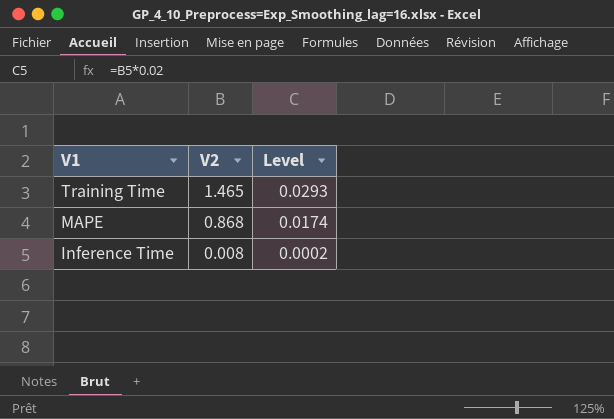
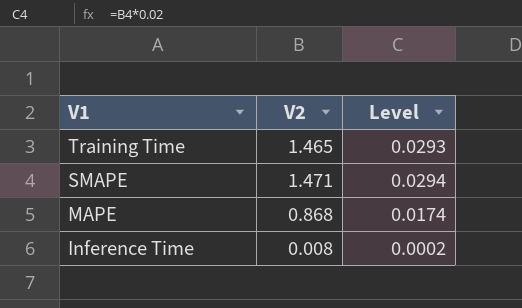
row SMAPE: none -> 1.471 | 0.0294

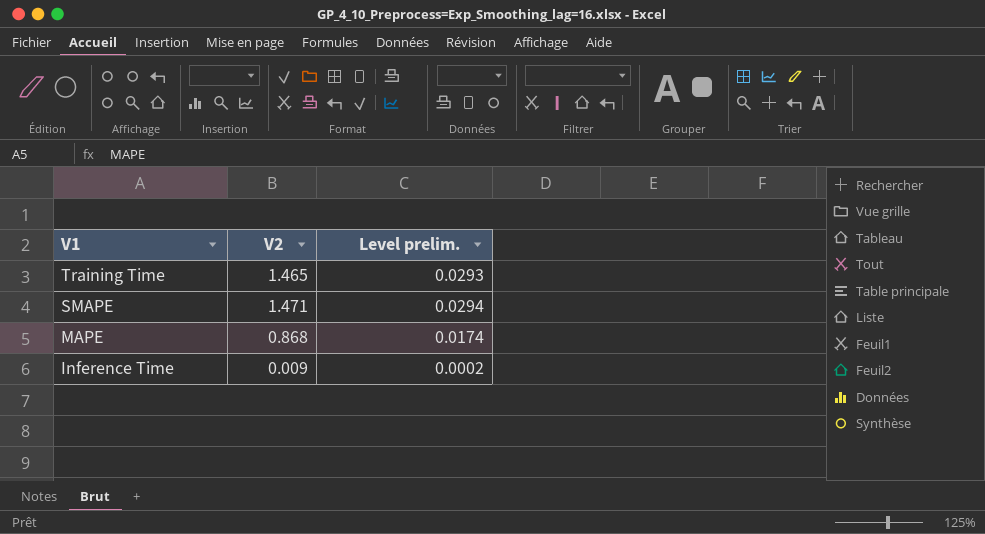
column name: Level -> Level prelim.
Inference Time | V2: 0.008 -> 0.009

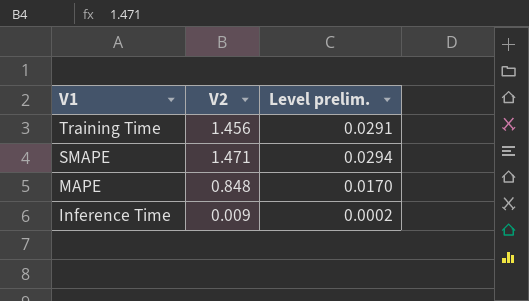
Training Time | V2: 1.465 -> 1.456
Training Time | Level prelim.: 0.0293 -> 0.0291
MAPE | V2: 0.868 -> 0.848
MAPE | Level prelim.: 0.0174 -> 0.0170

